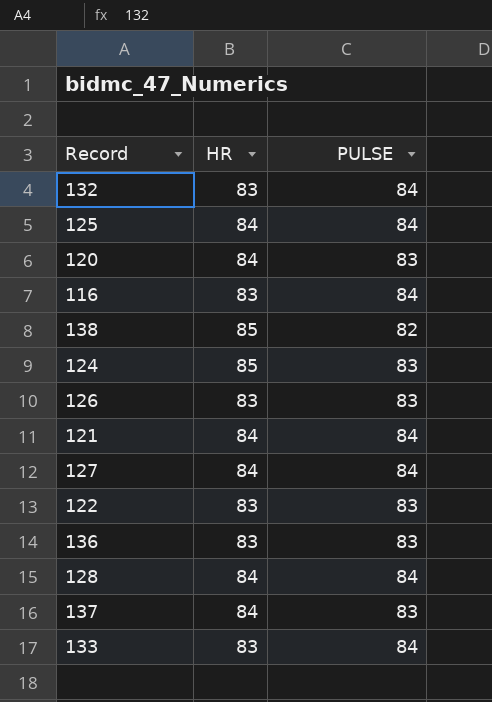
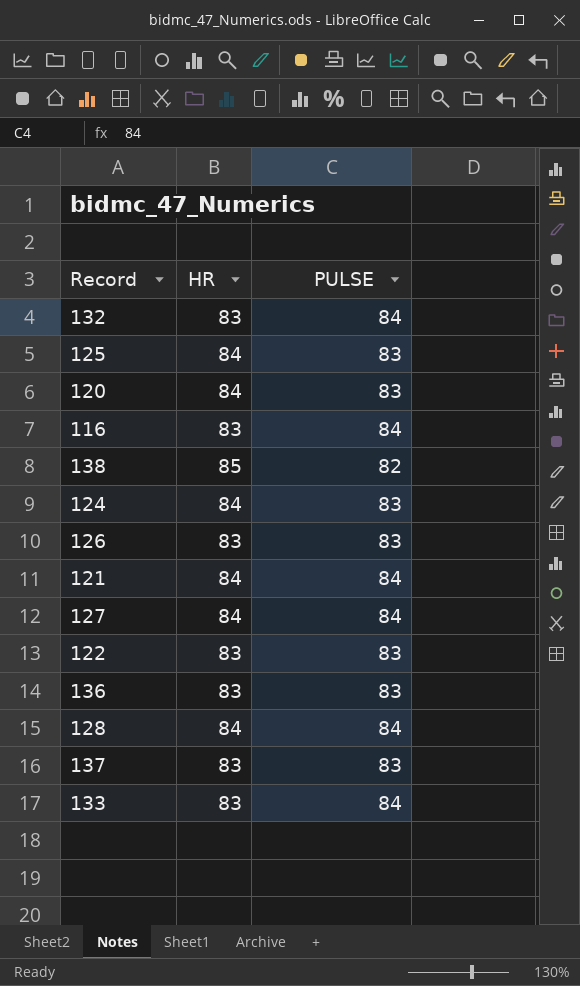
125 | PULSE: 84 -> 83
124 | HR: 85 -> 84
137 | HR: 84 -> 83

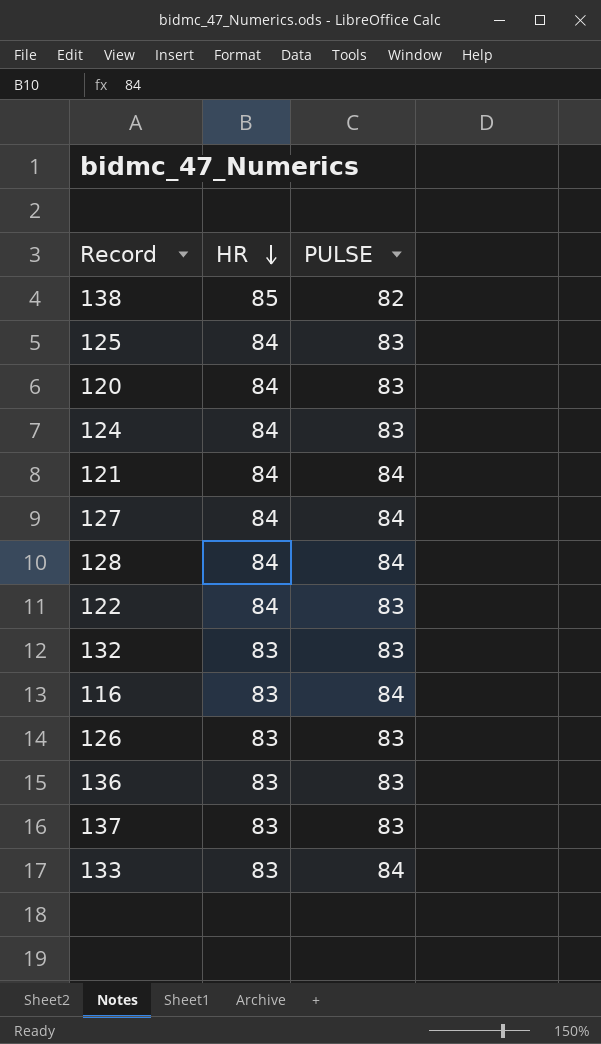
row order: none -> HR descending
122 | HR: 83 -> 84
132 | PULSE: 84 -> 83

